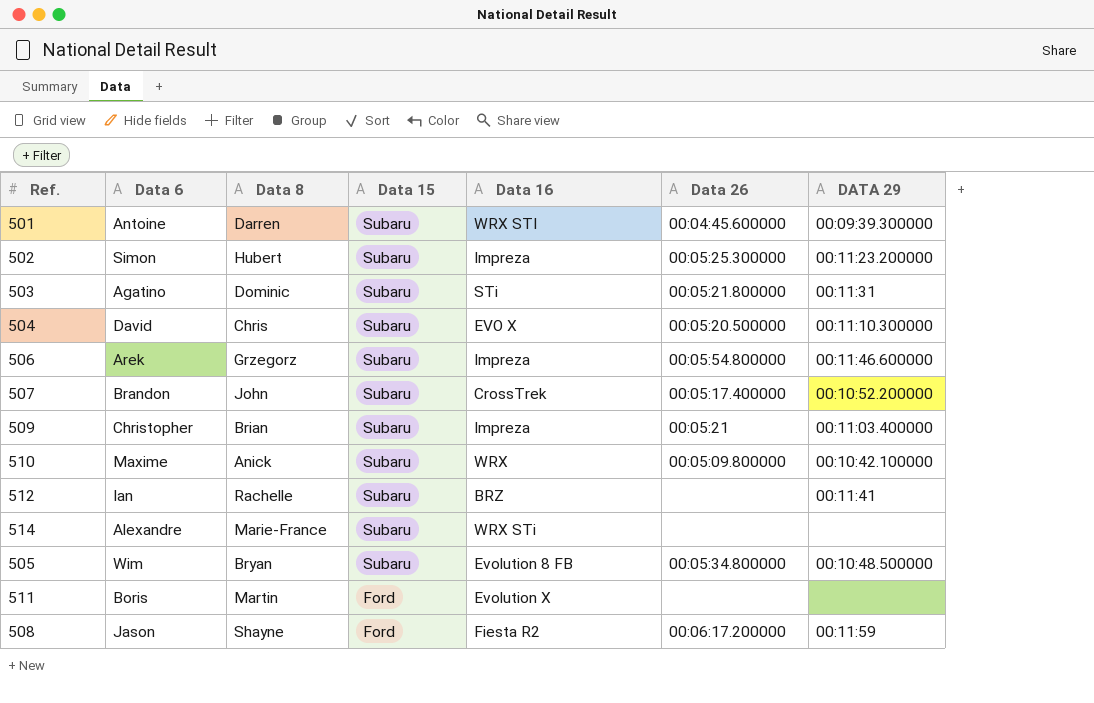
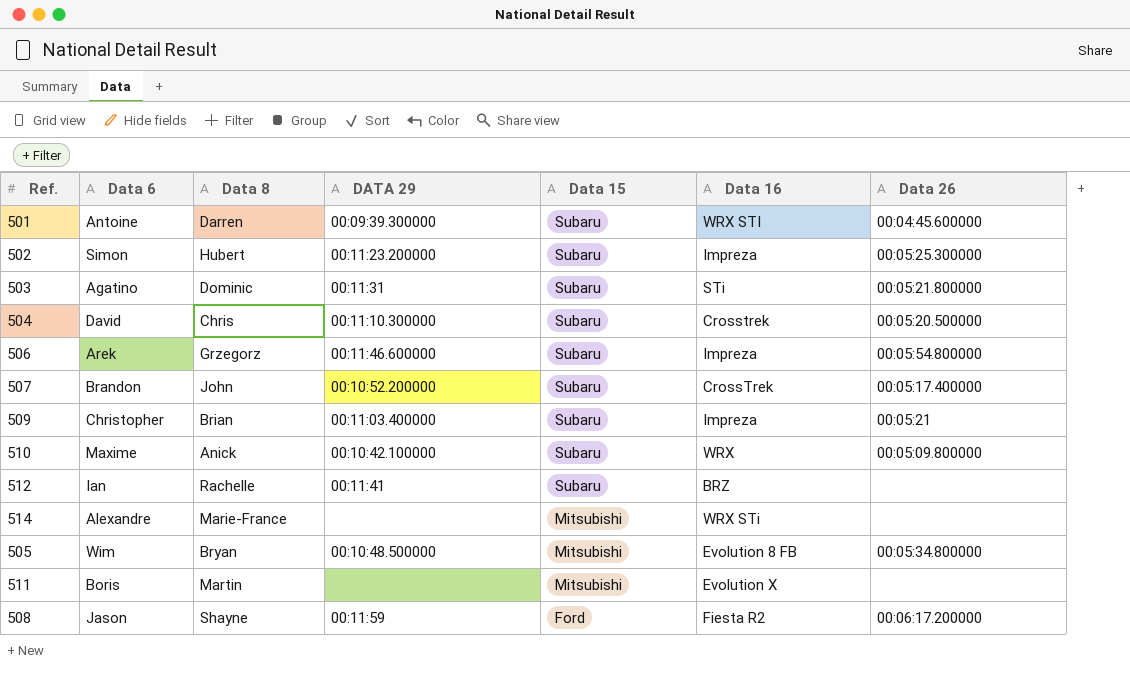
column DATA 29 | position: 7 -> 4
504 | Data 16: EVO X -> Crosstrek
514 | Data 15: Subaru -> Mitsubishi
505 | Data 15: Subaru -> Mitsubishi
511 | Data 15: Ford -> Mitsubishi

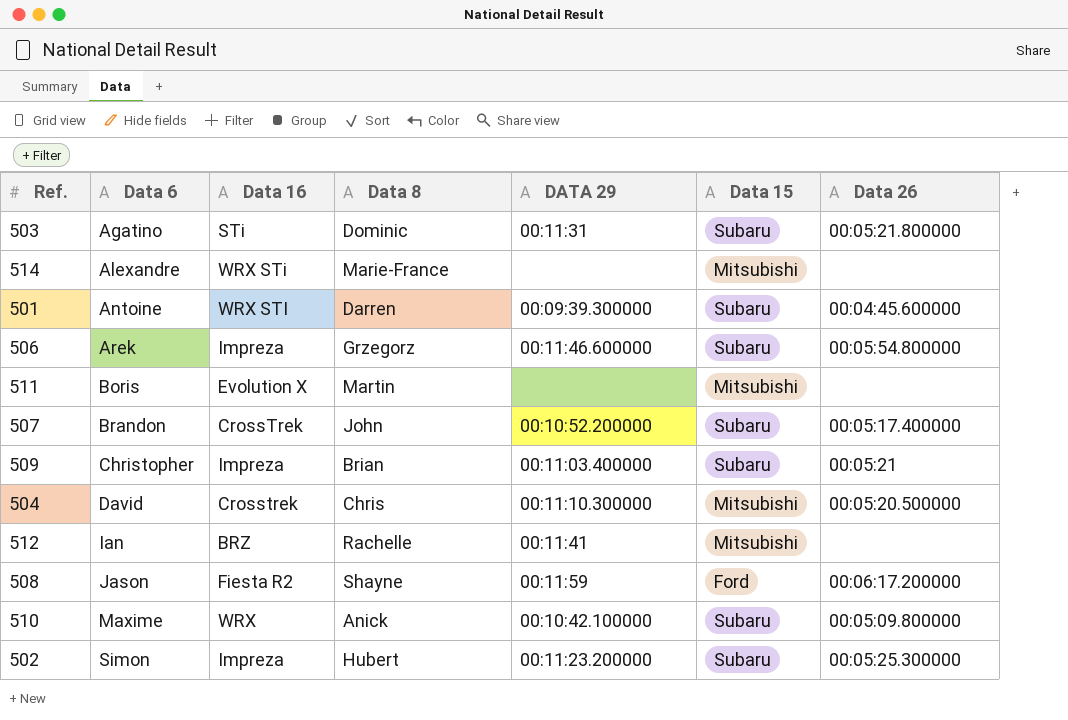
row order: Data 15 descending -> Data 6 ascending
column Data 16 | position: 6 -> 3
row 505: Wim | Bryan | 00:10:48.500000 | Mitsubishi | Evolution 8 FB | 00:05:34.800000 -> none
504 | Data 15: Subaru -> Mitsubishi
512 | Data 15: Subaru -> Mitsubishi

